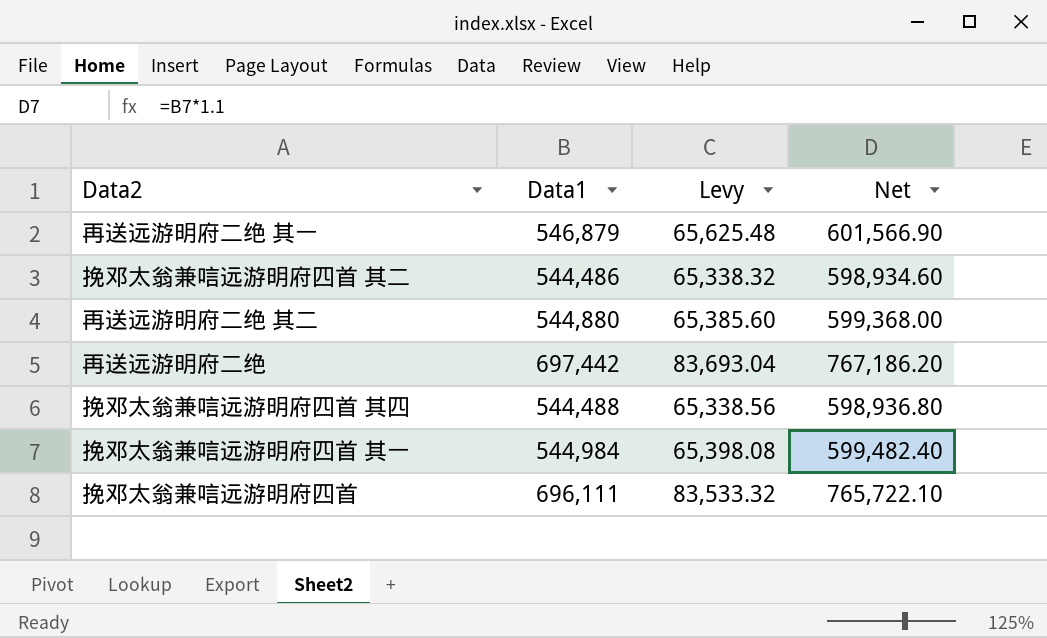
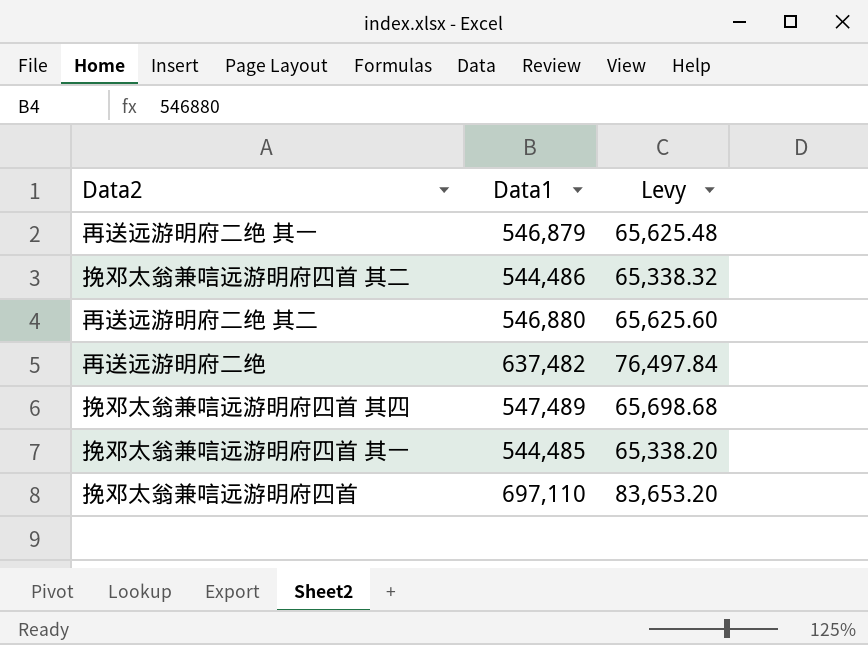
column Net | formula: [Data1] * 1.1 -> none
再送远游明府二绝 其二 | Data1: 544,880 -> 546,880
再送远游明府二绝 其二 | Levy: 65,385.60 -> 65,625.60
再送远游明府二绝 | Data1: 697,442 -> 637,482
再送远游明府二绝 | Levy: 83,693.04 -> 76,497.84
挽邓太翁兼唁远游明府四首 其四 | Data1: 544,488 -> 547,489
挽邓太翁兼唁远游明府四首 其四 | Levy: 65,338.56 -> 65,698.68
挽邓太翁兼唁远游明府四首 其一 | Data1: 544,984 -> 544,485
挽邓太翁兼唁远游明府四首 其一 | Levy: 65,398.08 -> 65,338.20
挽邓太翁兼唁远游明府四首 | Data1: 696,111 -> 697,110
挽邓太翁兼唁远游明府四首 | Levy: 83,533.32 -> 83,653.20

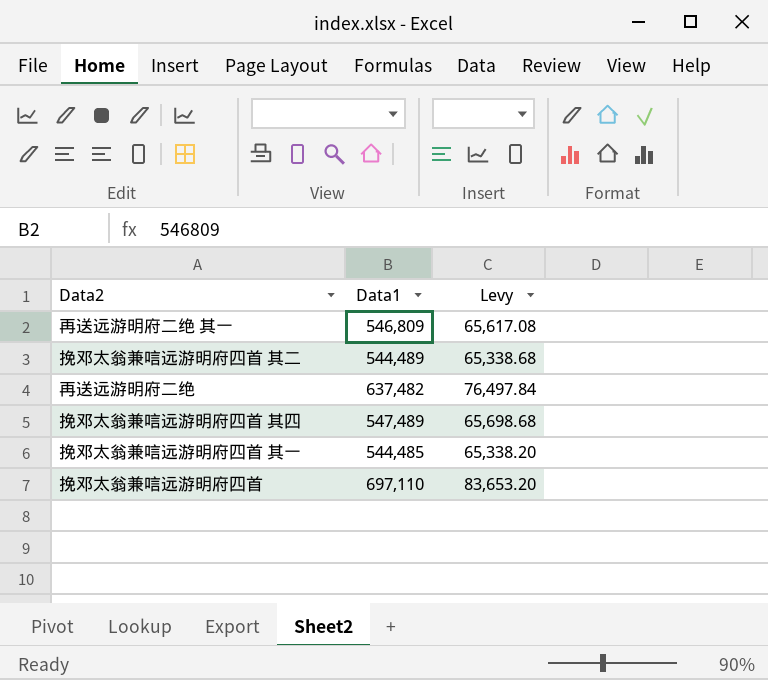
row 再送远游明府二绝 其二: 546,880 | 65,625.60 -> none
再送远游明府二绝 其一 | Data1: 546,879 -> 546,809
再送远游明府二绝 其一 | Levy: 65,625.48 -> 65,617.08
挽邓太翁兼唁远游明府四首 其二 | Data1: 544,486 -> 544,489
挽邓太翁兼唁远游明府四首 其二 | Levy: 65,338.32 -> 65,338.68

